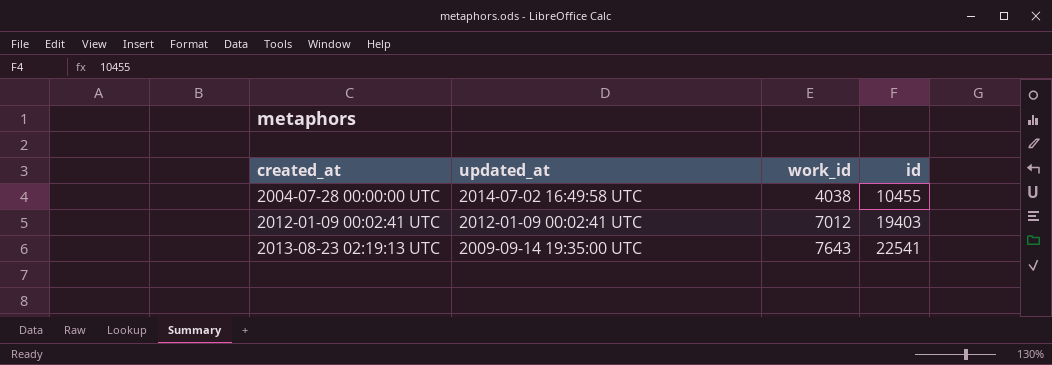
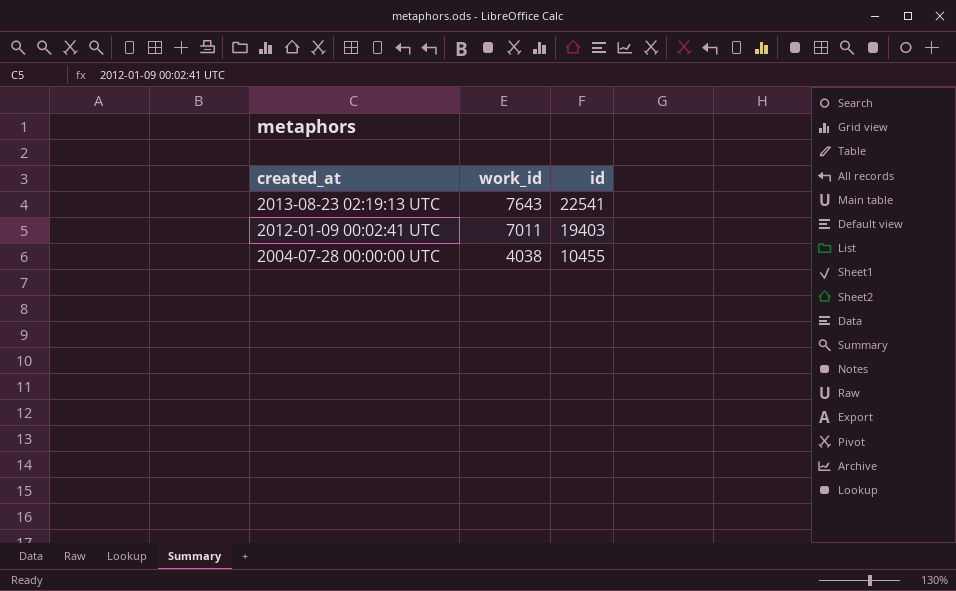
row order: created_at ascending -> created_at descending
column updated_at | position: 2 -> none
2012-01-09 00:02:41 UTC | work_id: 7012 -> 7011

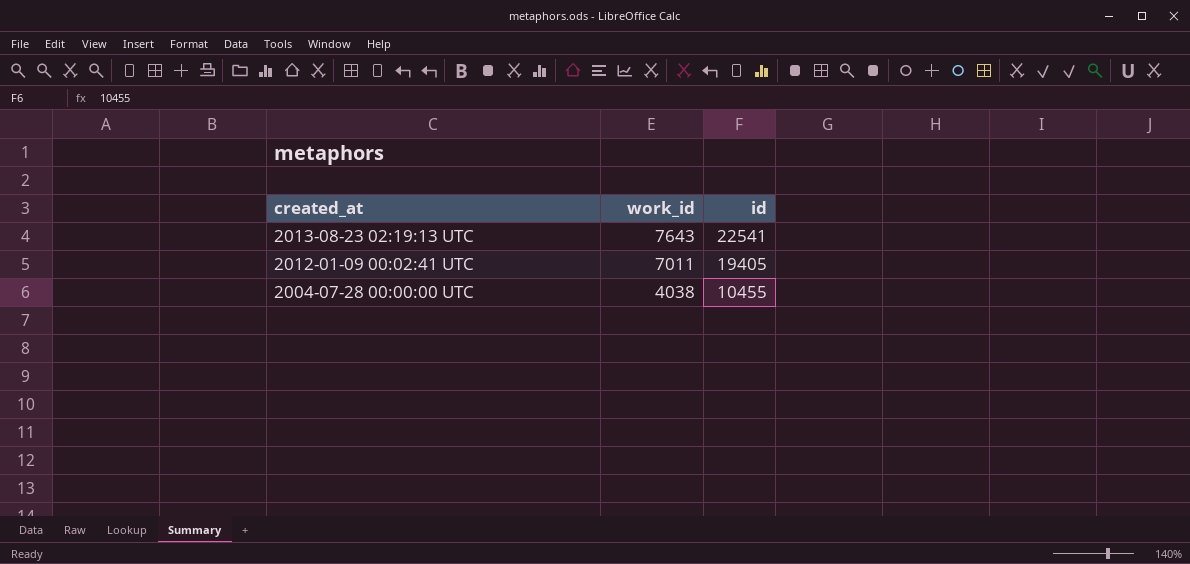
2012-01-09 00:02:41 UTC | id: 19403 -> 19405

